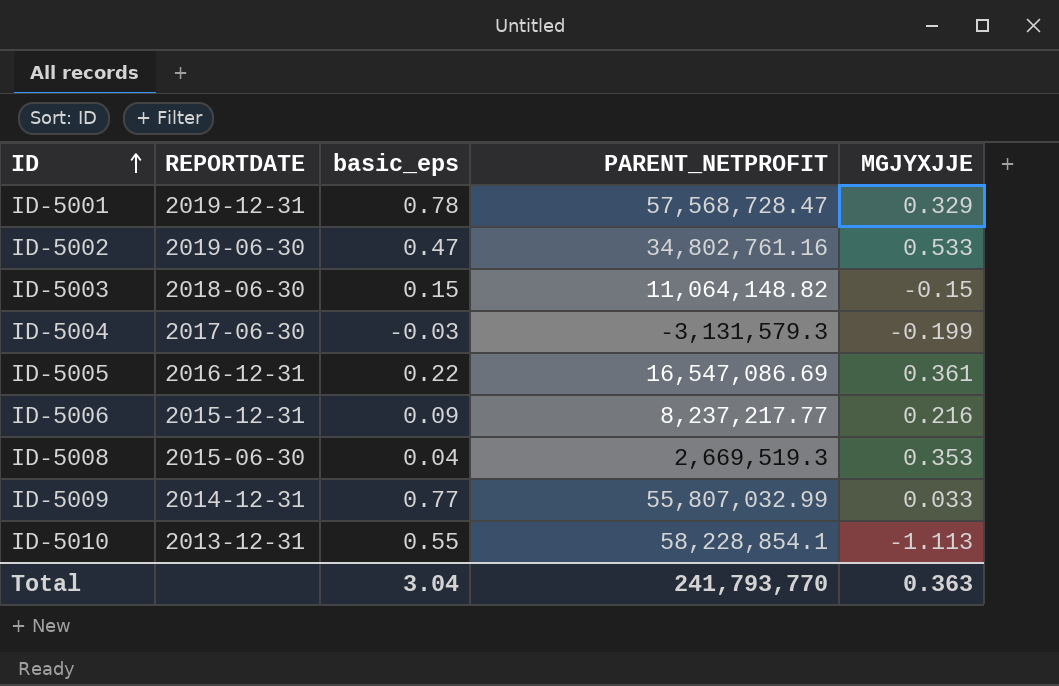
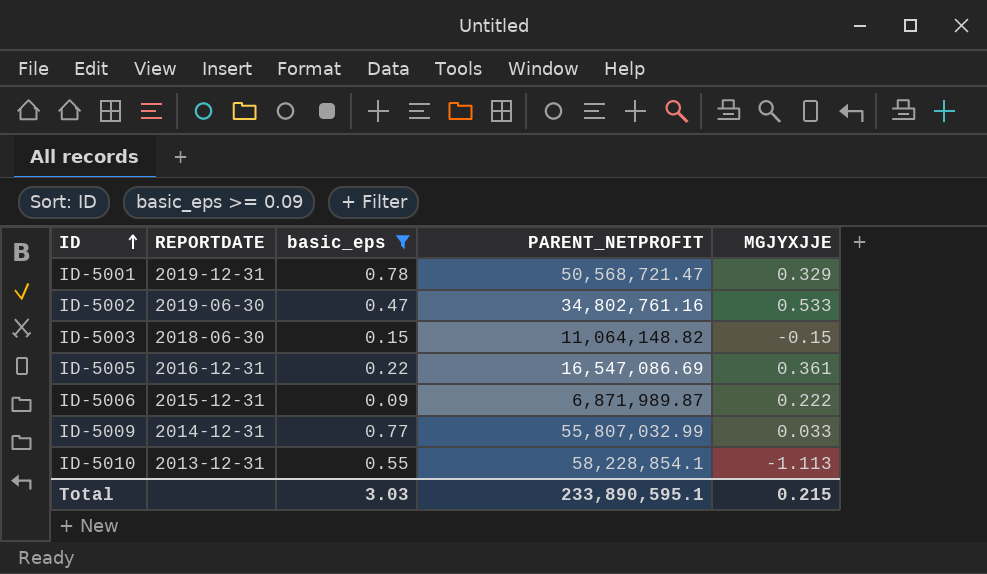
filter: none -> basic_eps >= 0.09
ID-5001 | PARENT_NETPROFIT: 57,568,728.47 -> 50,568,721.47
ID-5006 | PARENT_NETPROFIT: 8,237,217.77 -> 6,871,989.87
ID-5006 | MGJYXJJE: 0.216 -> 0.222
Total | basic_eps: 3.04 -> 3.03
Total | PARENT_NETPROFIT: 241,793,770 -> 233,890,595.1
Total | MGJYXJJE: 0.363 -> 0.215

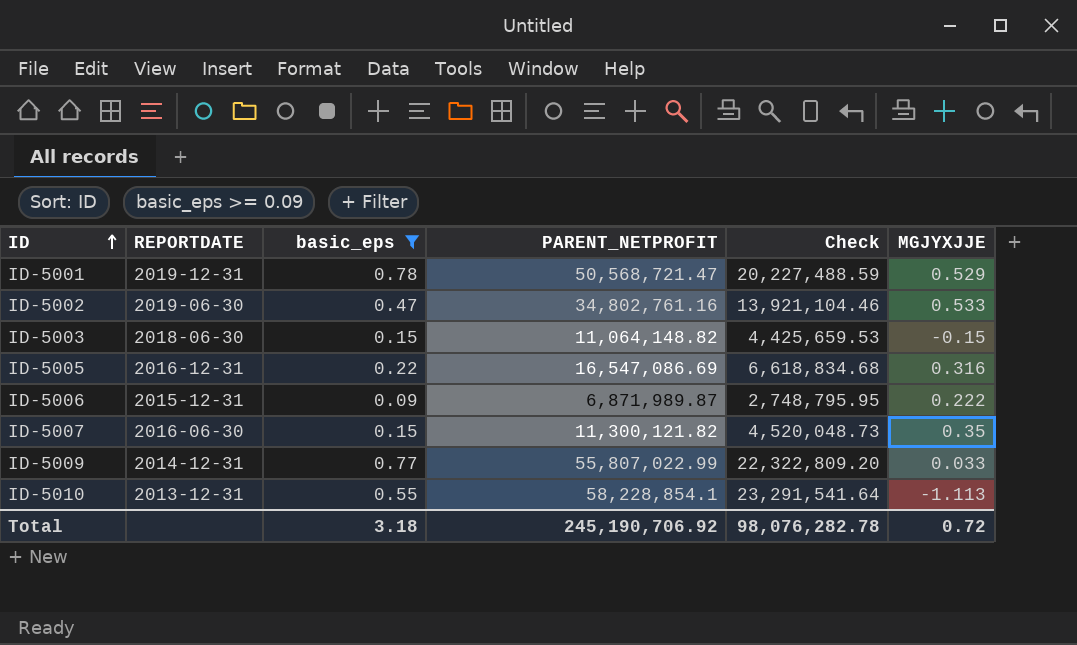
column Check | formula: none -> [PARENT_NETPROFIT] * 0.4
ID-5001 | MGJYXJJE: 0.329 -> 0.529
ID-5005 | MGJYXJJE: 0.361 -> 0.316
row ID-5007: none -> 2016-06-30 | 0.15 | 11,300,121.82 | 4,520,048.73 | 0.35
ID-5009 | PARENT_NETPROFIT: 55,807,032.99 -> 55,807,022.99
Total | basic_eps: 3.03 -> 3.18
Total | PARENT_NETPROFIT: 233,890,595.1 -> 245,190,706.92
Total | MGJYXJJE: 0.215 -> 0.72

